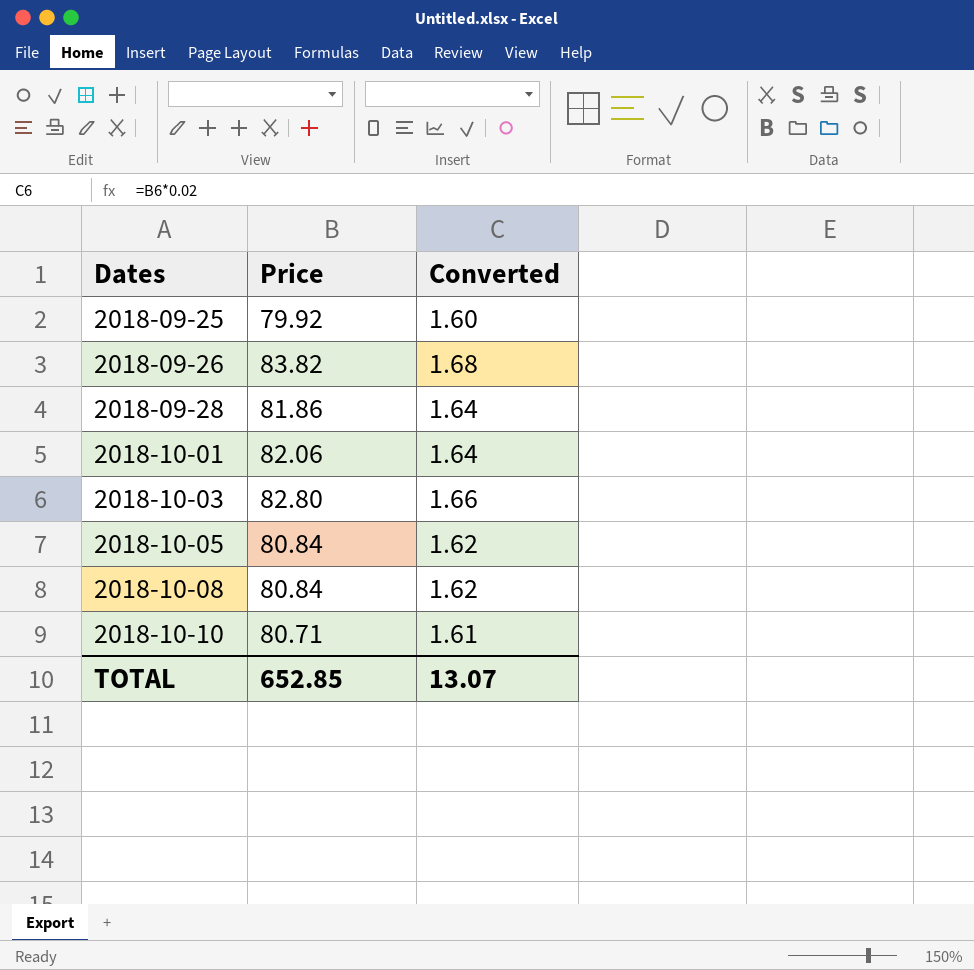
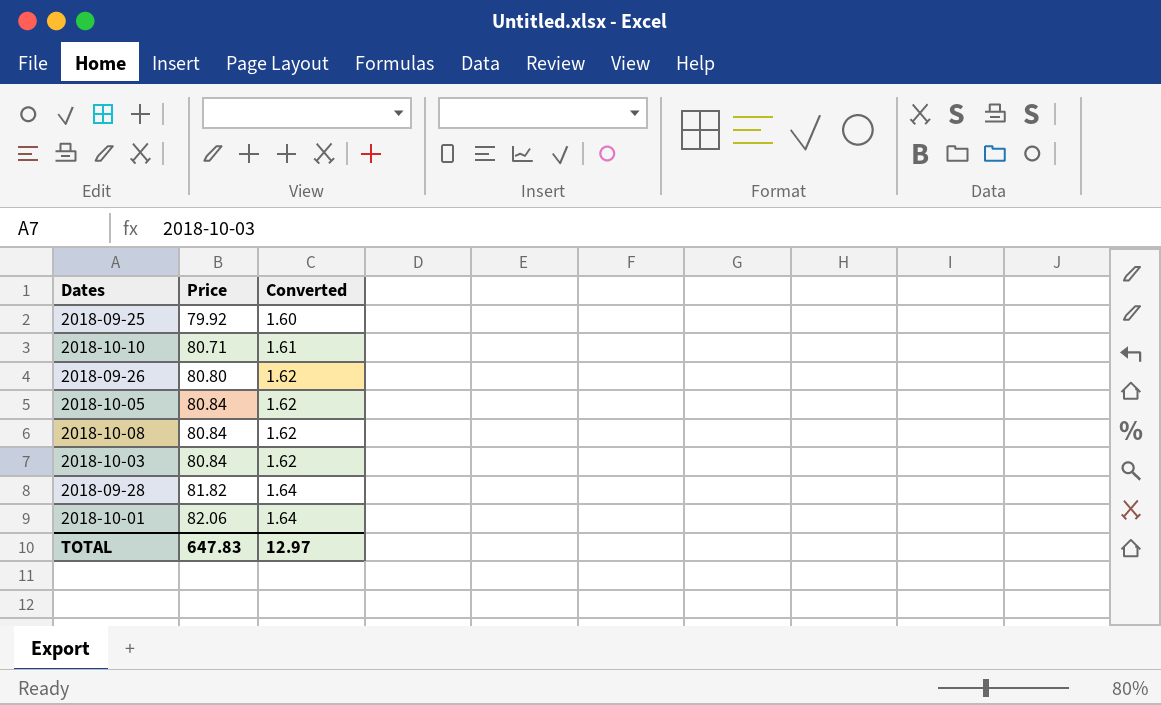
row order: Dates ascending -> Price ascending
2018-09-26 | Price: 83.82 -> 80.80
2018-09-26 | Converted: 1.68 -> 1.62
2018-10-03 | Price: 82.80 -> 80.84
2018-10-03 | Converted: 1.66 -> 1.62
2018-09-28 | Price: 81.86 -> 81.82
TOTAL | Price: 652.85 -> 647.83
TOTAL | Converted: 13.07 -> 12.97

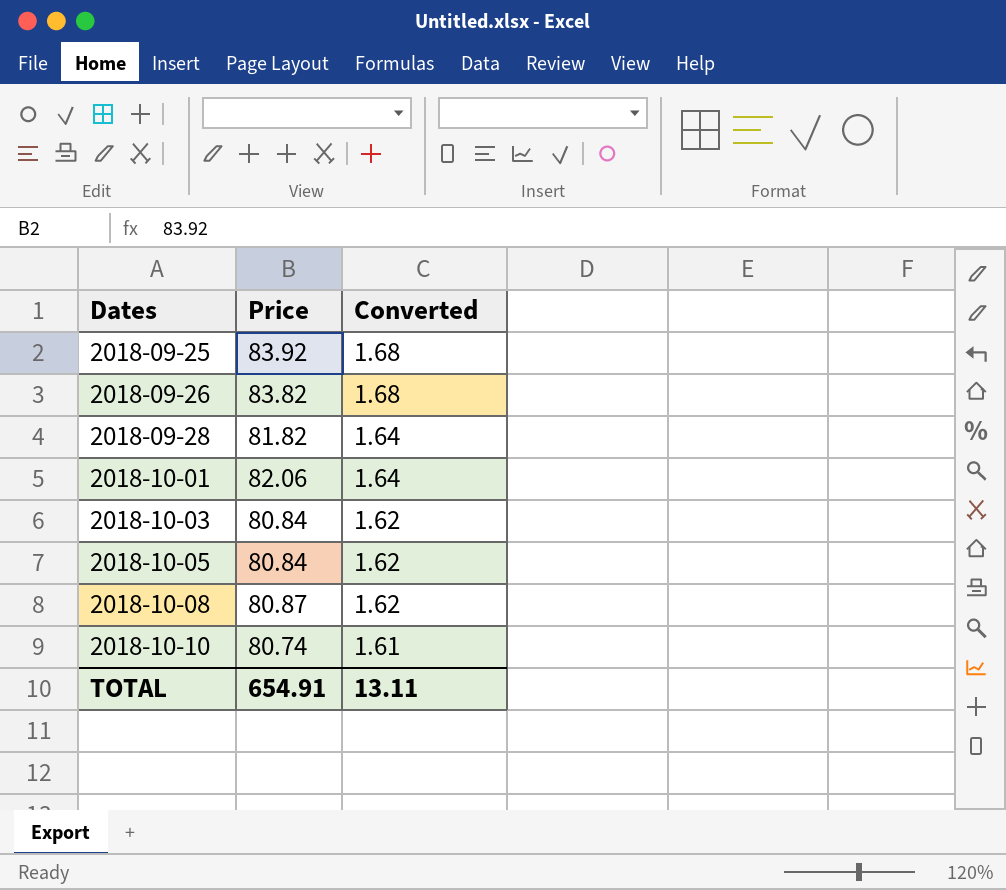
row order: Price ascending -> Dates ascending
2018-09-25 | Price: 79.92 -> 83.92
2018-09-25 | Converted: 1.60 -> 1.68
2018-09-26 | Price: 80.80 -> 83.82
2018-09-26 | Converted: 1.62 -> 1.68
2018-10-08 | Price: 80.84 -> 80.87
2018-10-10 | Price: 80.71 -> 80.74
TOTAL | Price: 647.83 -> 654.91
TOTAL | Converted: 12.97 -> 13.11

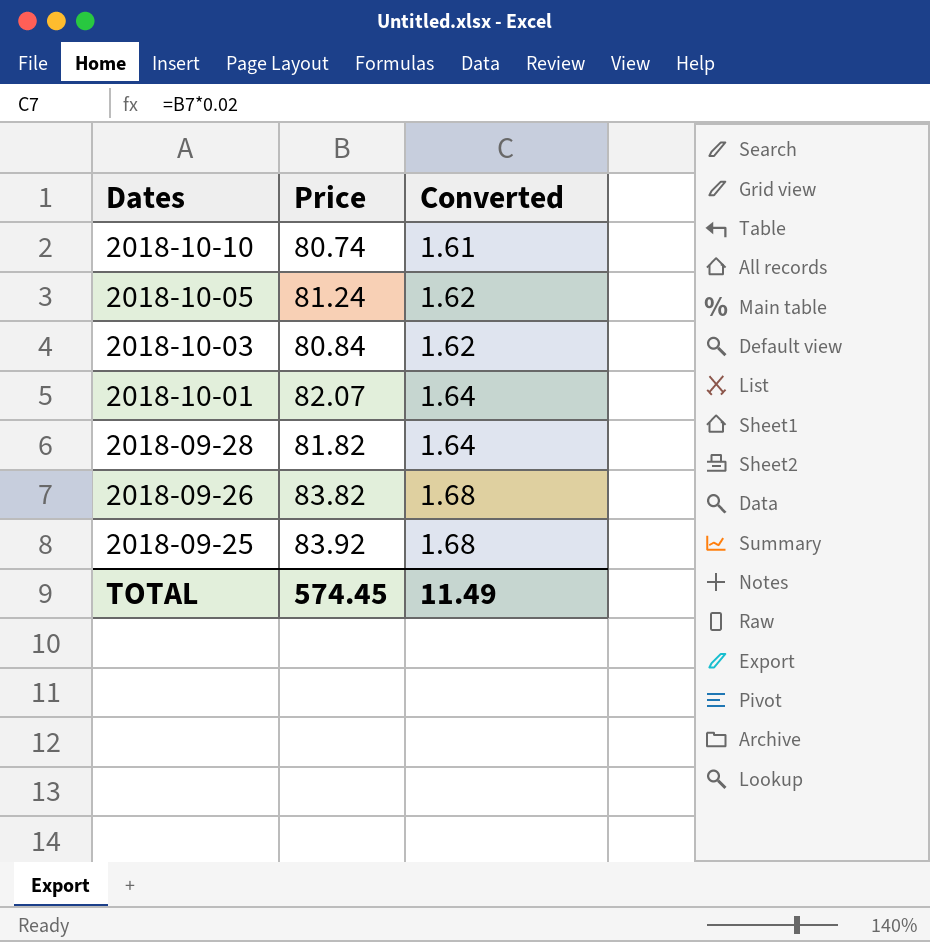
row order: Dates ascending -> Dates descending
row 2018-10-08: 80.87 | 1.62 -> none
2018-10-05 | Price: 80.84 -> 81.24
2018-10-01 | Price: 82.06 -> 82.07
TOTAL | Price: 654.91 -> 574.45
TOTAL | Converted: 13.11 -> 11.49

